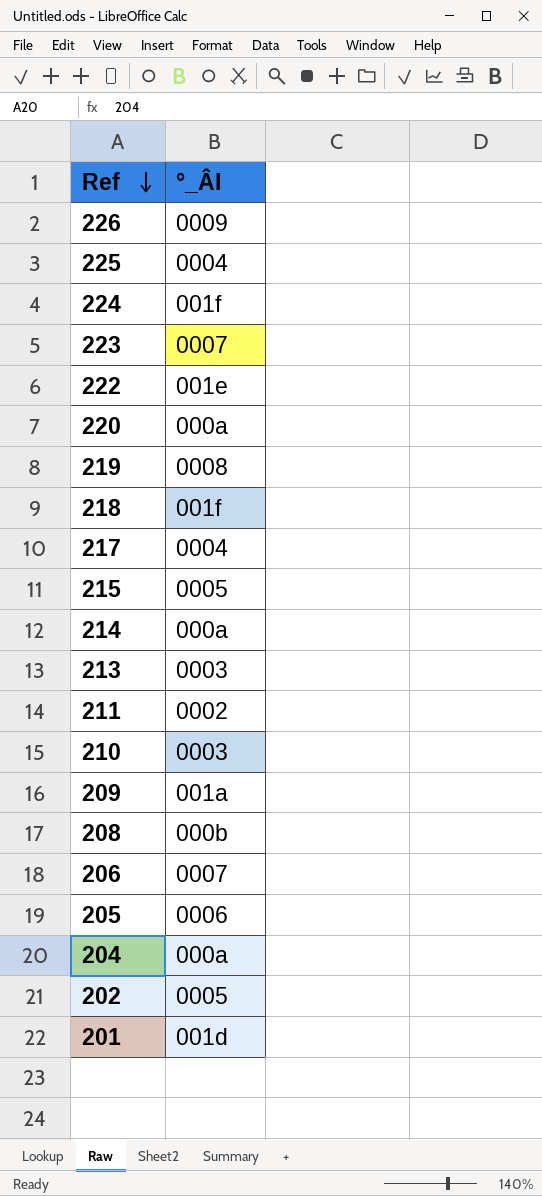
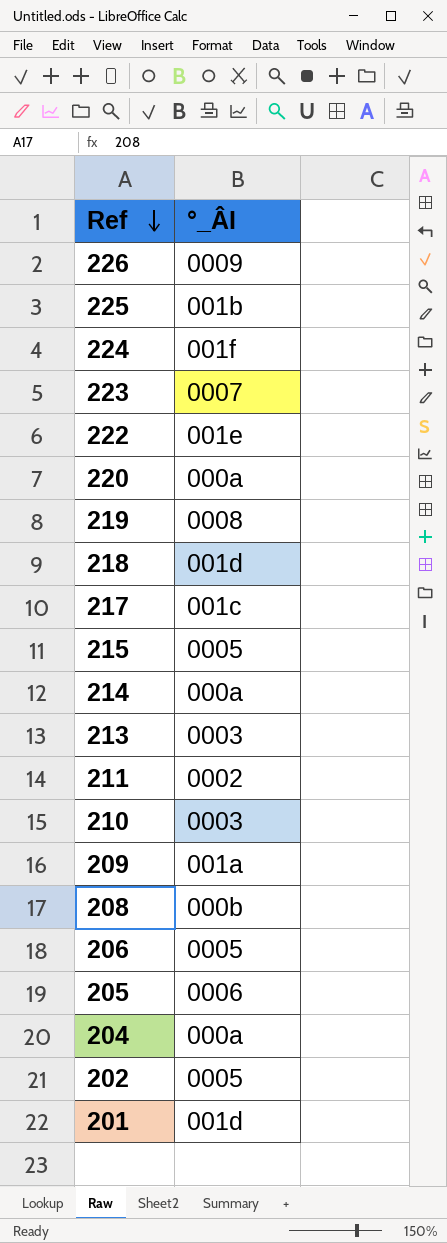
225 | °_ÂI: 0004 -> 001b
218 | °_ÂI: 001f -> 001d
217 | °_ÂI: 0004 -> 001c
206 | °_ÂI: 0007 -> 0005

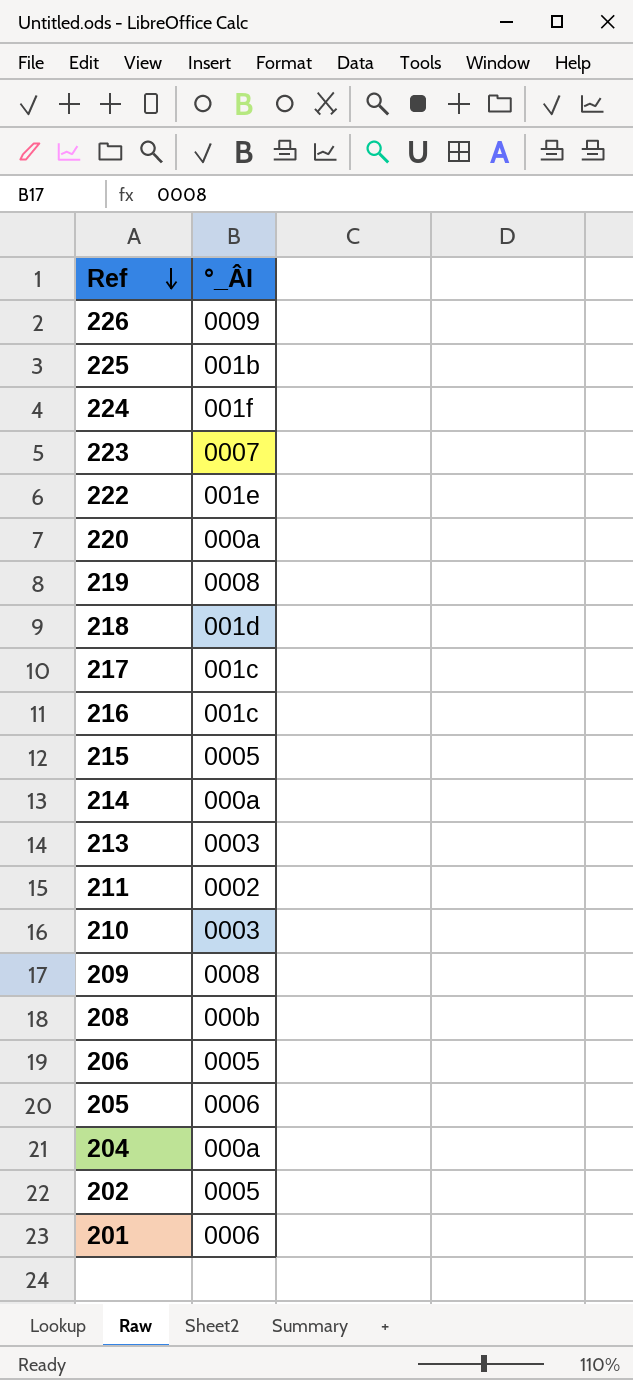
row 216: none -> 001c
209 | °_ÂI: 001a -> 0008
201 | °_ÂI: 001d -> 0006

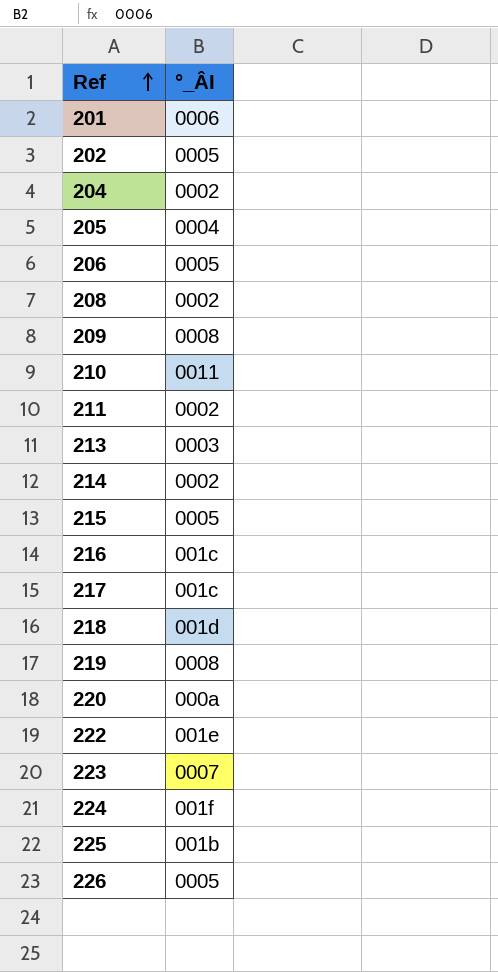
row order: Ref descending -> Ref ascending
204 | °_ÂI: 000a -> 0002
205 | °_ÂI: 0006 -> 0004
208 | °_ÂI: 000b -> 0002
210 | °_ÂI: 0003 -> 0011
214 | °_ÂI: 000a -> 0002
226 | °_ÂI: 0009 -> 0005

